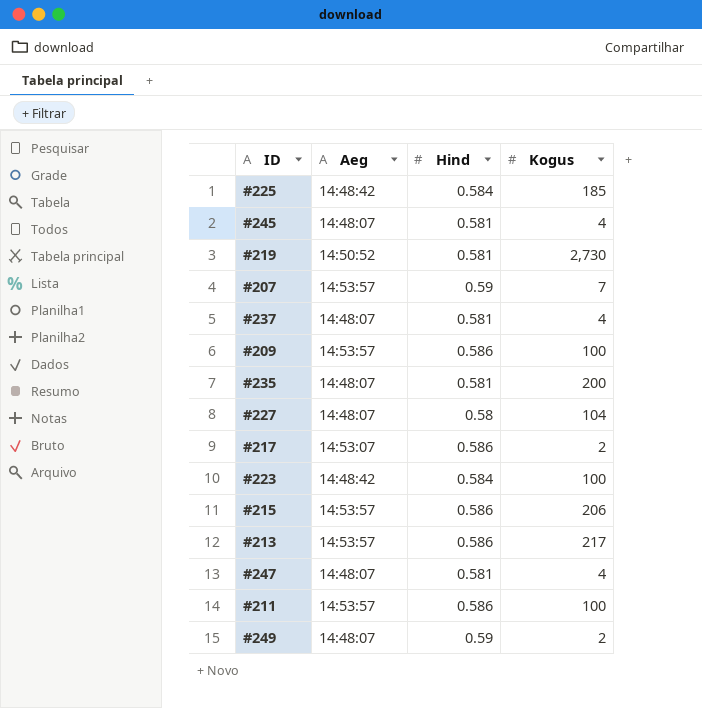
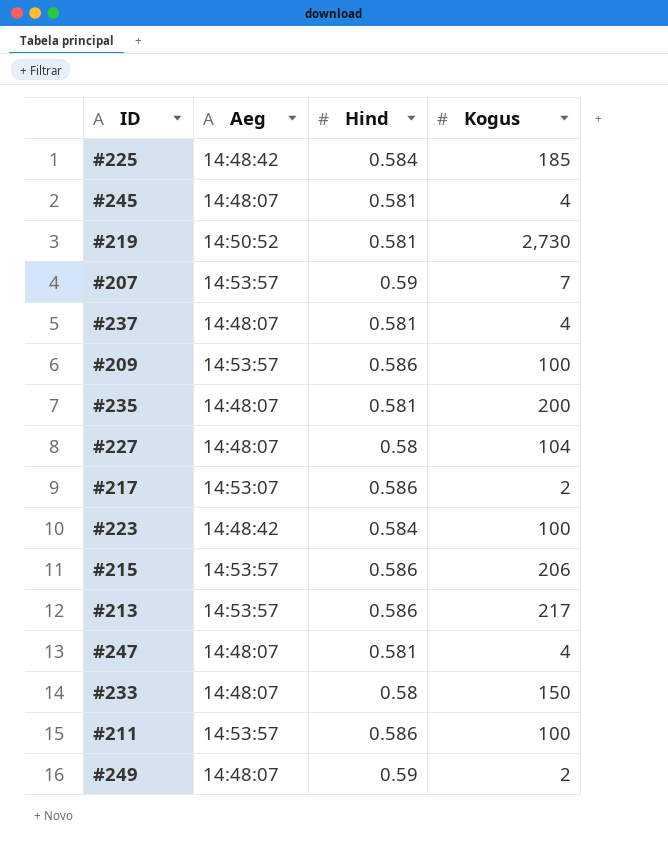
row #233: none -> 14:48:07 | 0.58 | 150

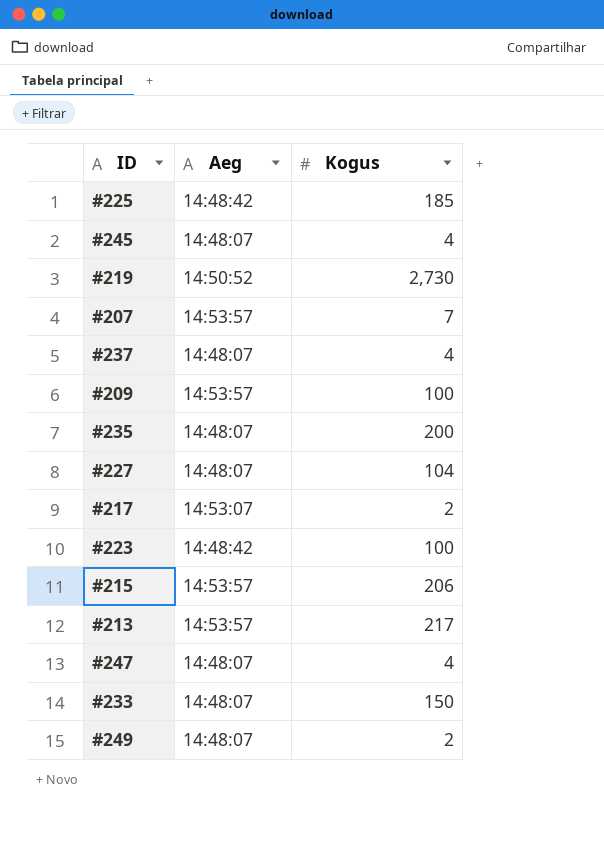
column Hind | position: 3 -> none
row #211: 14:53:57 | 0.586 | 100 -> none

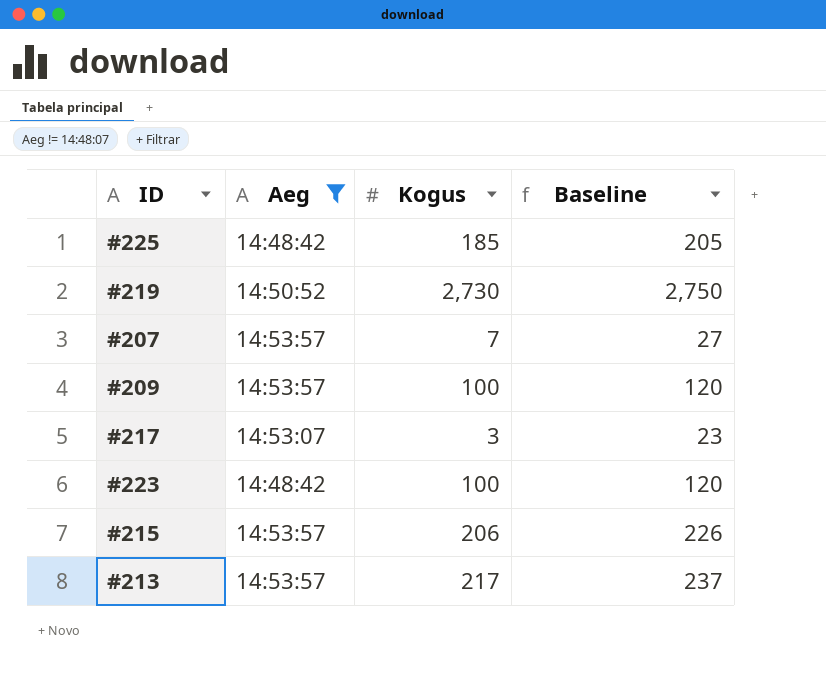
filter: none -> Aeg != 14:48:07
column Baseline | formula: none -> [Kogus] + 20
#217 | Kogus: 2 -> 3

